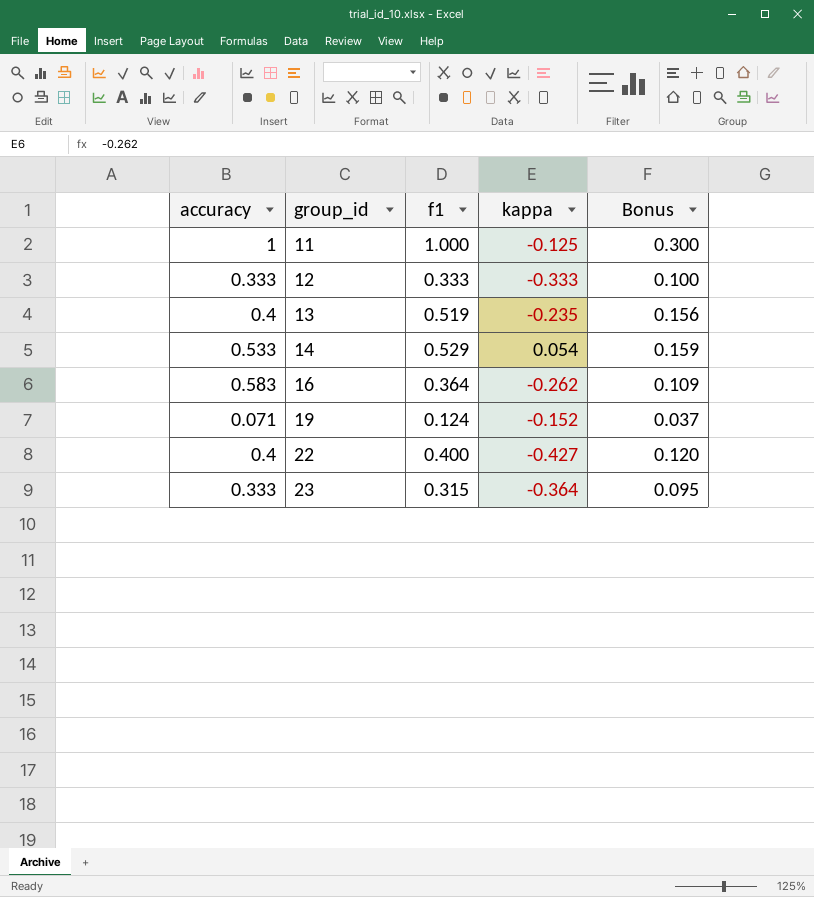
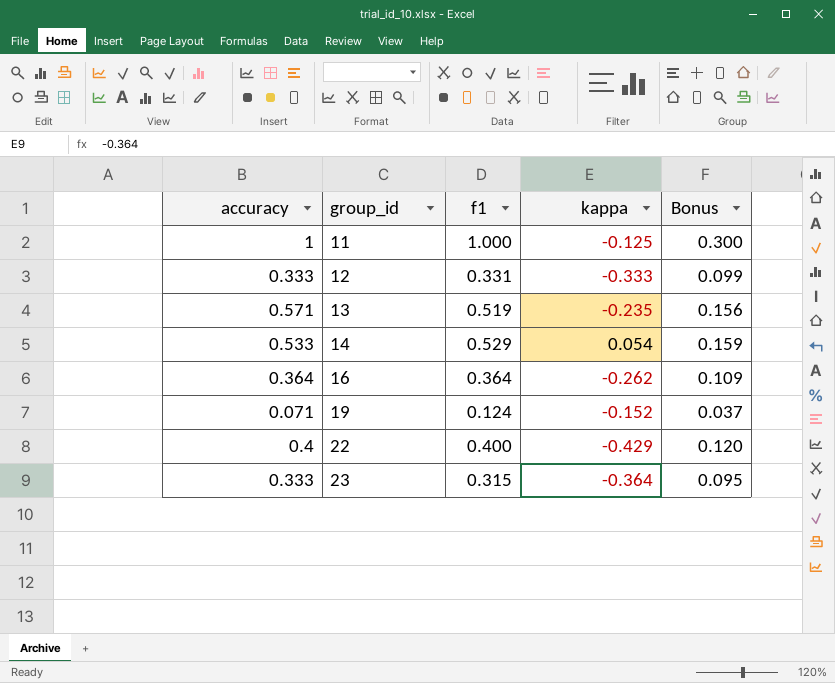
12 | f1: 0.333 -> 0.331
12 | Bonus: 0.100 -> 0.099
13 | accuracy: 0.4 -> 0.571
16 | accuracy: 0.583 -> 0.364
22 | kappa: -0.427 -> -0.429

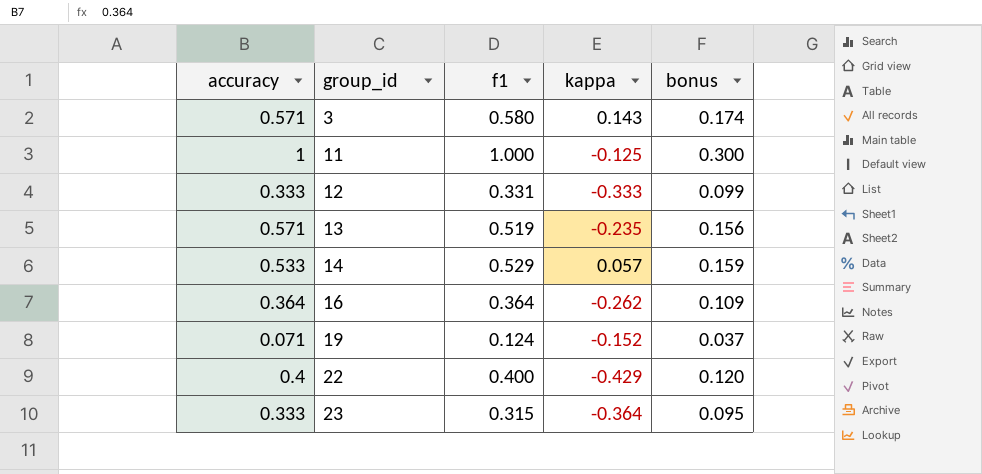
column name: Bonus -> bonus
row 3: none -> 0.571 | 0.580 | 0.143 | 0.174
14 | kappa: 0.054 -> 0.057

